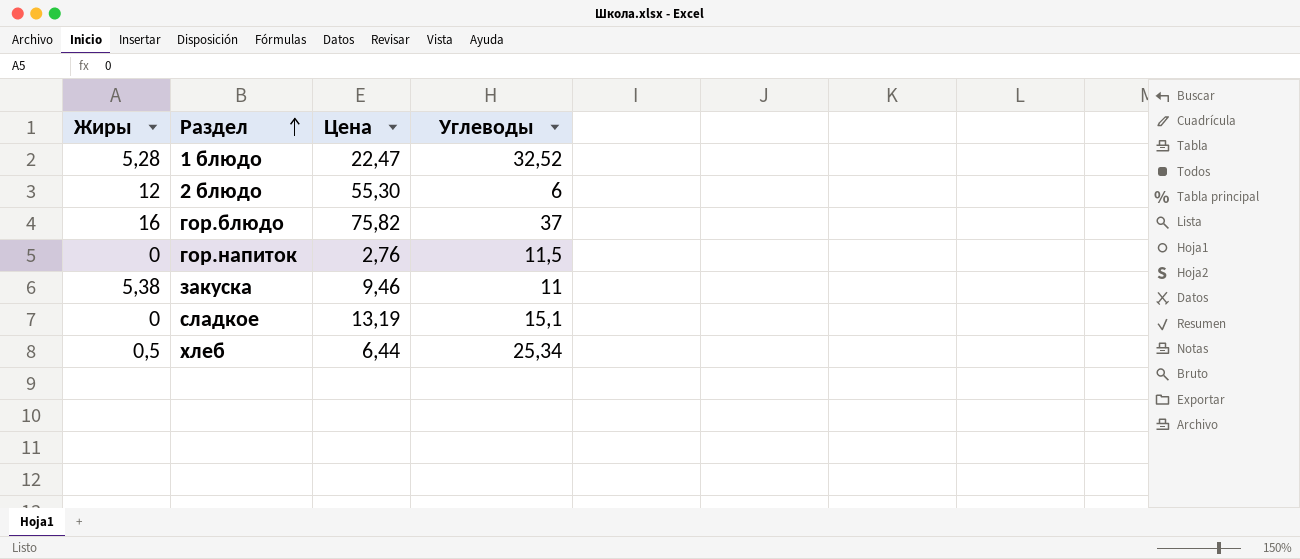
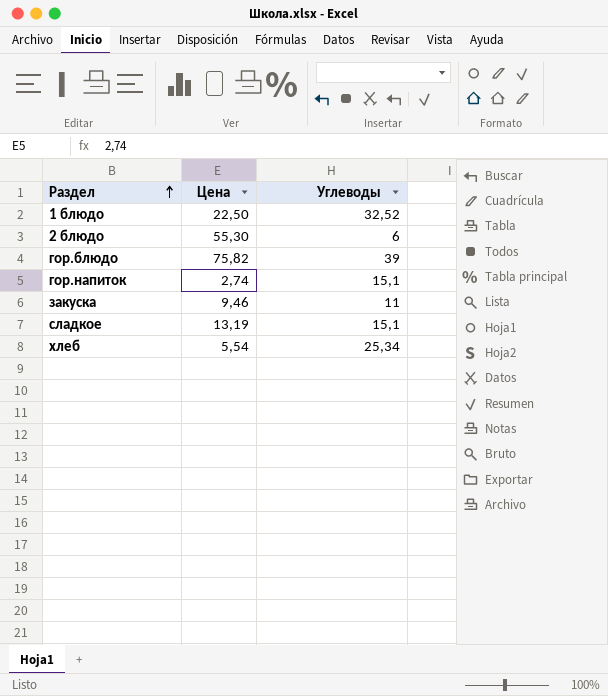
column Жиры | position: 1 -> none
1 блюдо | Цена: 22,47 -> 22,50
гор.блюдо | Углеводы: 37 -> 39
гор.напиток | Цена: 2,76 -> 2,74
гор.напиток | Углеводы: 11,5 -> 15,1
хлеб | Цена: 6,44 -> 5,54

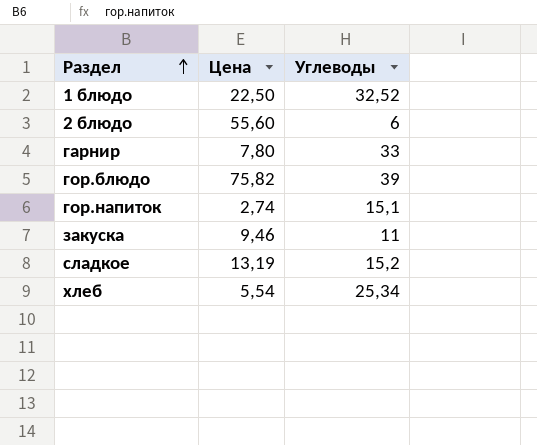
2 блюдо | Цена: 55,30 -> 55,60
row гарнир: none -> 7,80 | 33
сладкое | Углеводы: 15,1 -> 15,2

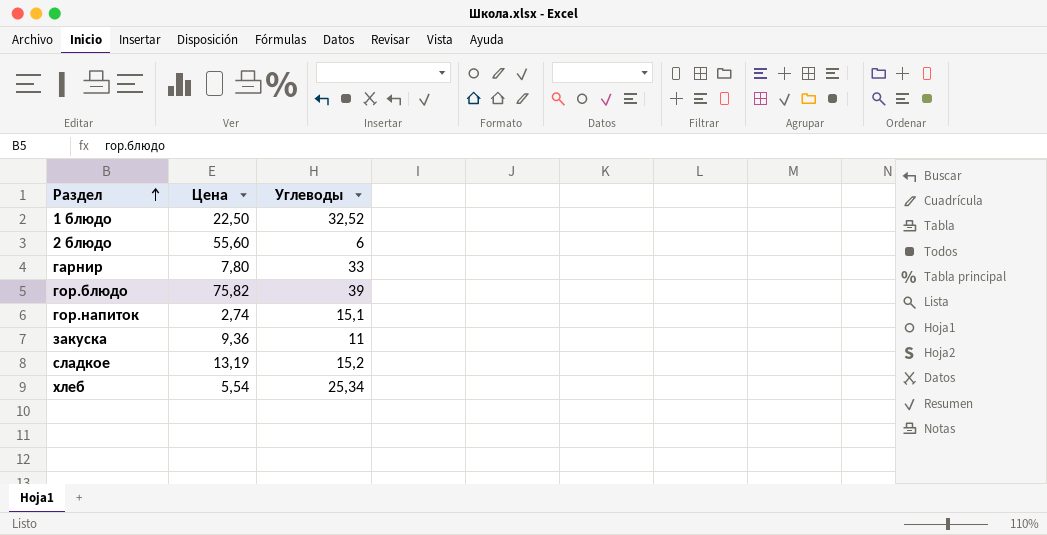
закуска | Цена: 9,46 -> 9,36

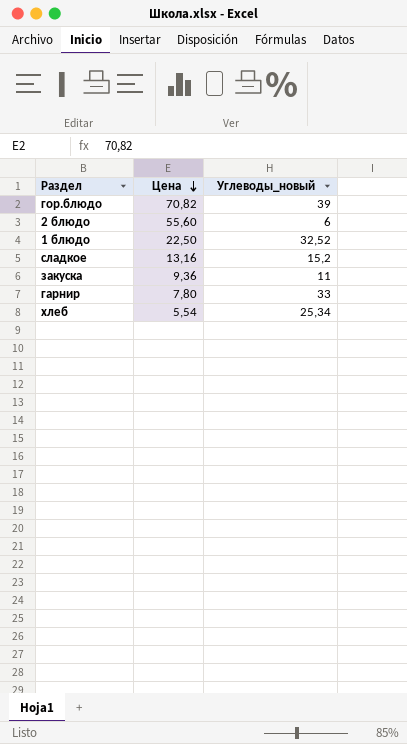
row order: Раздел ascending -> Цена descending
column name: Углеводы -> Углеводы_новый
row гор.напиток: 2,74 | 15,1 -> none
гор.блюдо | Цена: 75,82 -> 70,82
сладкое | Цена: 13,19 -> 13,16

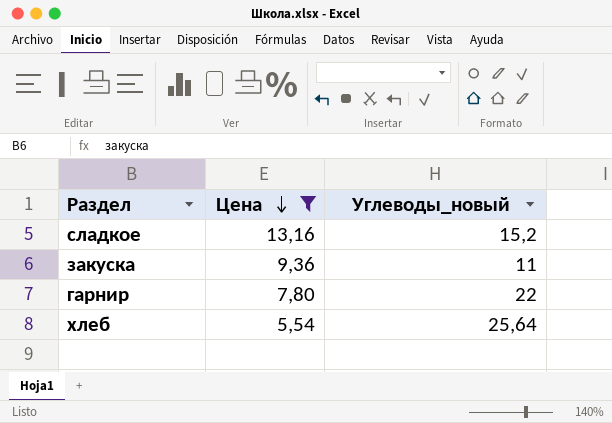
filter: none -> Цена <= 13,16
гарнир | Углеводы_новый: 33 -> 22
хлеб | Углеводы_новый: 25,34 -> 25,64

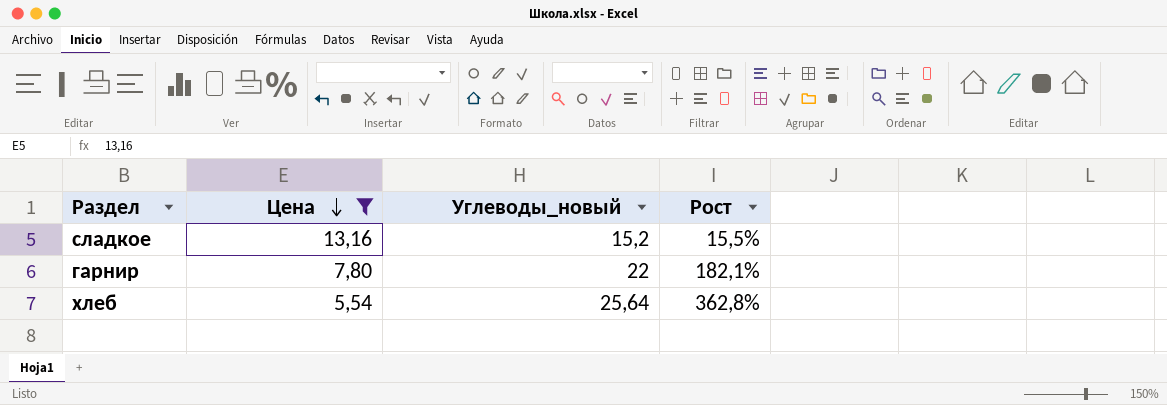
column Рост | formula: none -> ([Углеводы_новый] - [Цена]) / [Цена]
row закуска: 9,36 | 11 -> none

